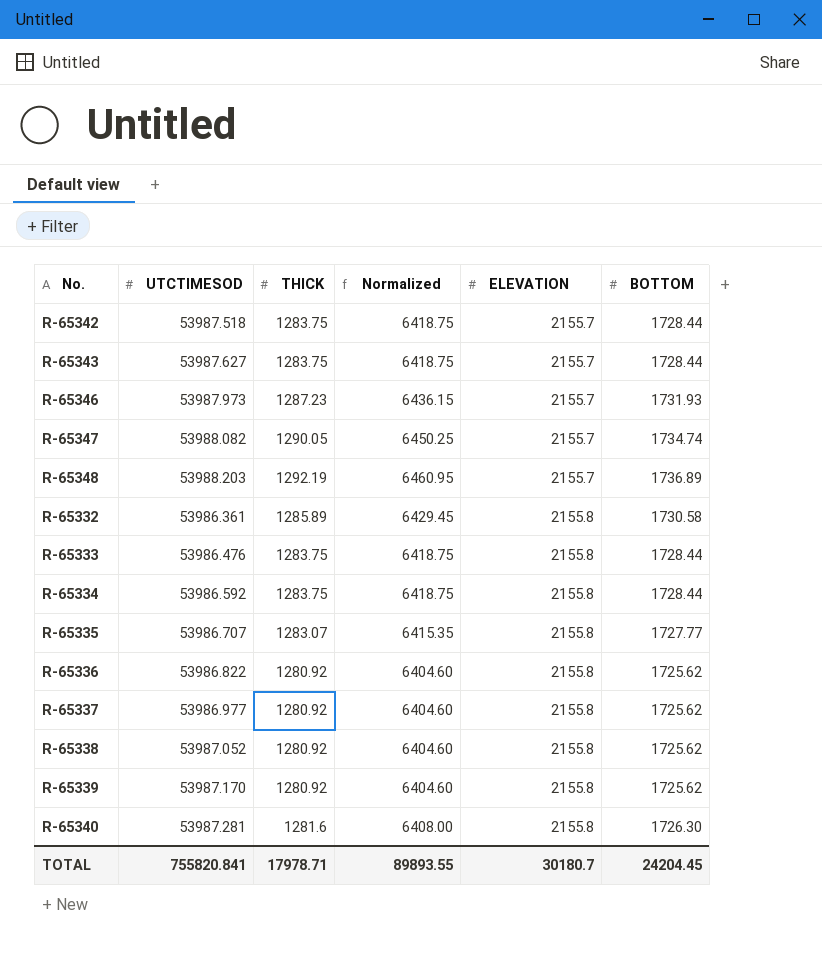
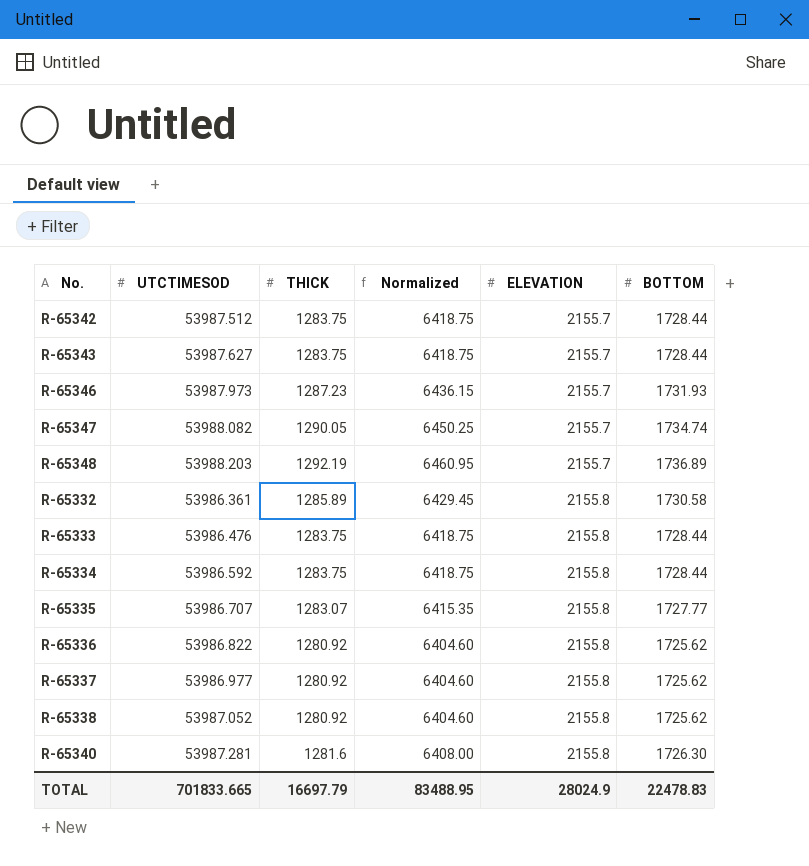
row R-65339: 53987.170 | 1280.92 | 6404.60 | 2155.8 | 1725.62 -> none
R-65342 | UTCTIMESOD: 53987.518 -> 53987.512
TOTAL | UTCTIMESOD: 755820.841 -> 701833.665
TOTAL | THICK: 17978.71 -> 16697.79
TOTAL | Normalized: 89893.55 -> 83488.95
TOTAL | ELEVATION: 30180.7 -> 28024.9
TOTAL | BOTTOM: 24204.45 -> 22478.83

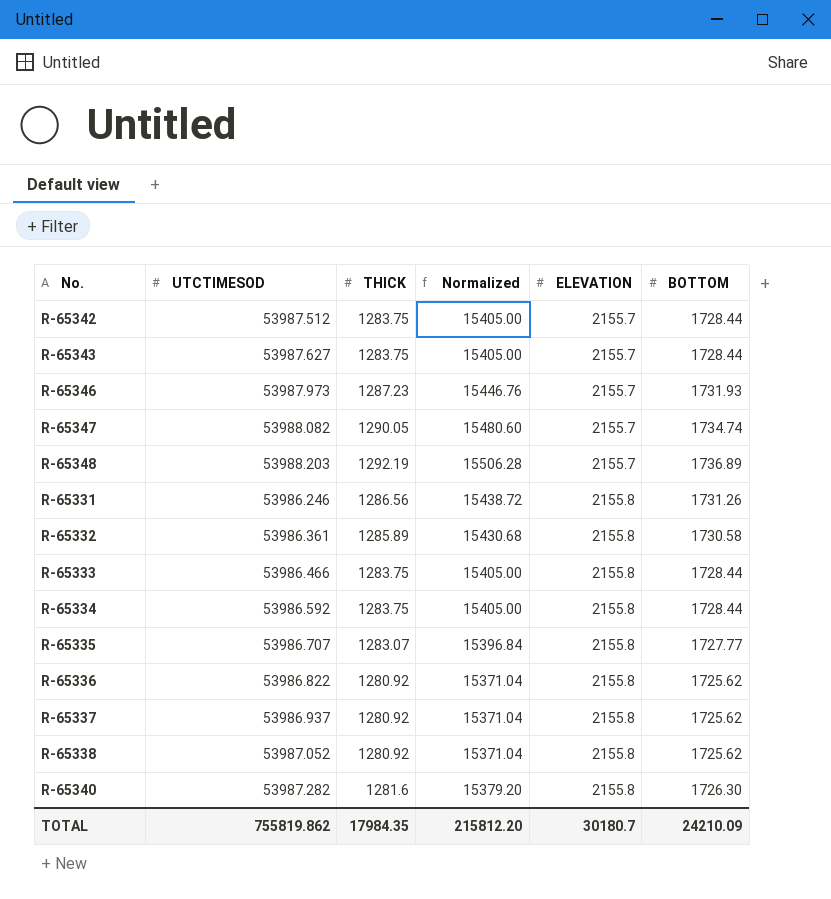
column Normalized | formula: [THICK] * 5 -> [THICK] * 12
row R-65331: none -> 53986.246 | 1286.56 | 15438.72 | 2155.8 | 1731.26
R-65333 | UTCTIMESOD: 53986.476 -> 53986.466
R-65337 | UTCTIMESOD: 53986.977 -> 53986.937
R-65340 | UTCTIMESOD: 53987.281 -> 53987.282
TOTAL | UTCTIMESOD: 701833.665 -> 755819.862
TOTAL | THICK: 16697.79 -> 17984.35
TOTAL | Normalized: 83488.95 -> 215812.20
TOTAL | ELEVATION: 28024.9 -> 30180.7
TOTAL | BOTTOM: 22478.83 -> 24210.09

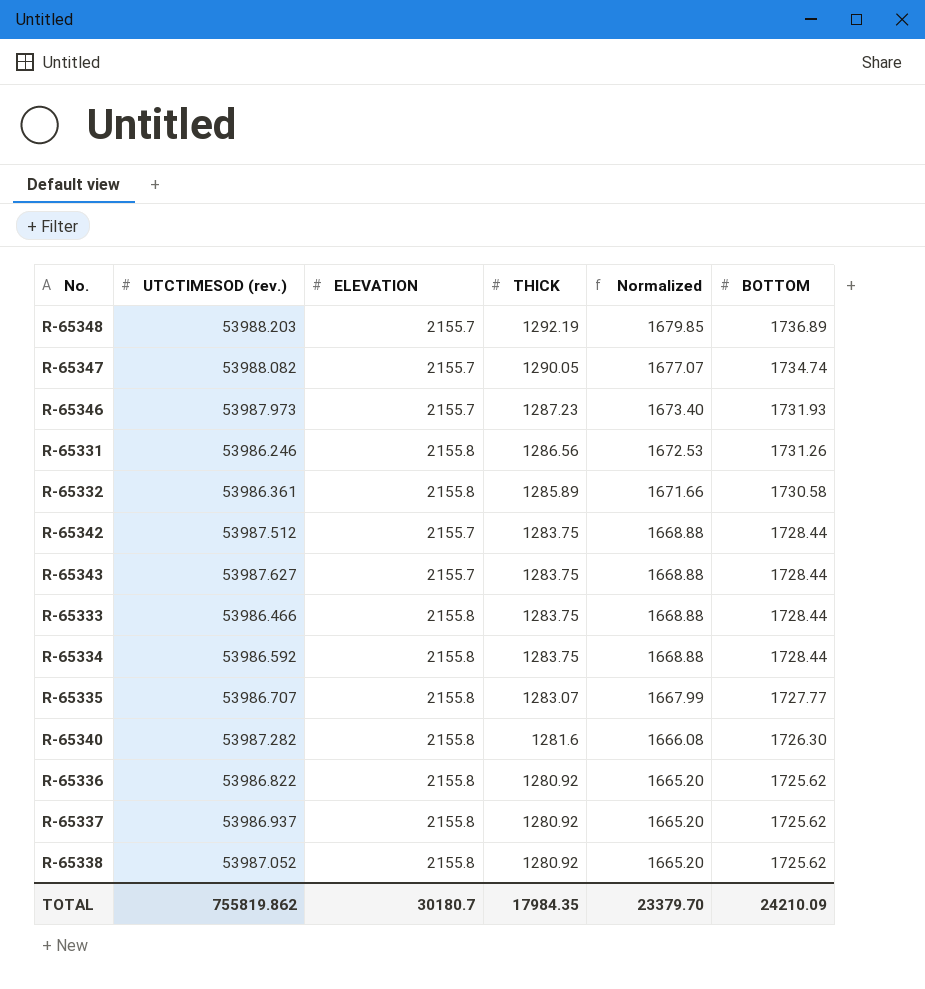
row order: ELEVATION ascending -> THICK descending
column name: UTCTIMESOD -> UTCTIMESOD (rev.)
column ELEVATION | position: 5 -> 3
column Normalized | formula: [THICK] * 12 -> [THICK] * 1.3
TOTAL | Normalized: 215812.20 -> 23379.70

